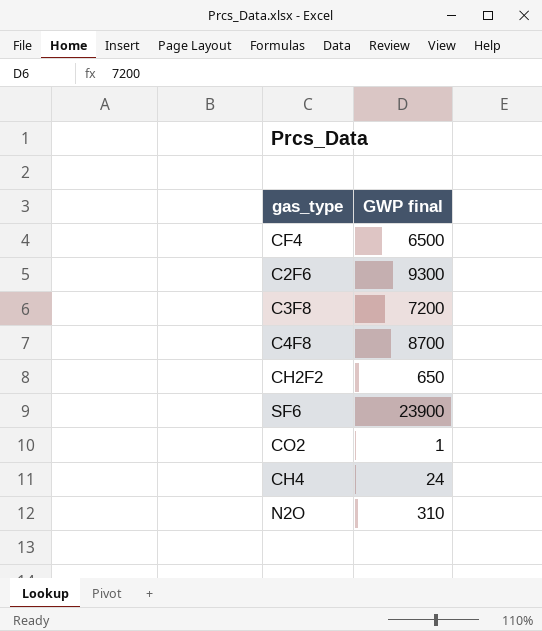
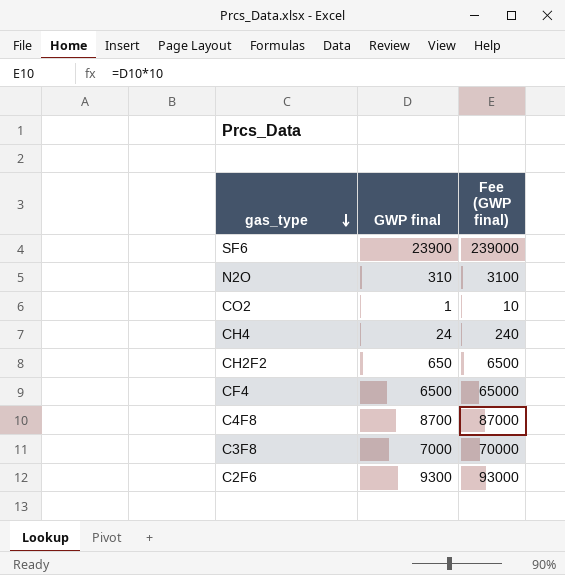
row order: none -> gas_type descending
column Fee (GWP final) | formula: none -> [GWP final] * 10
C3F8 | GWP final: 7200 -> 7000

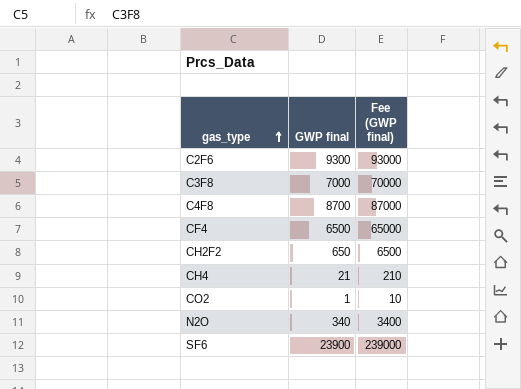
row order: gas_type descending -> gas_type ascending
CH4 | GWP final: 24 -> 21
CH4 | Fee (GWP final): 240 -> 210
N2O | GWP final: 310 -> 340
N2O | Fee (GWP final): 3100 -> 3400

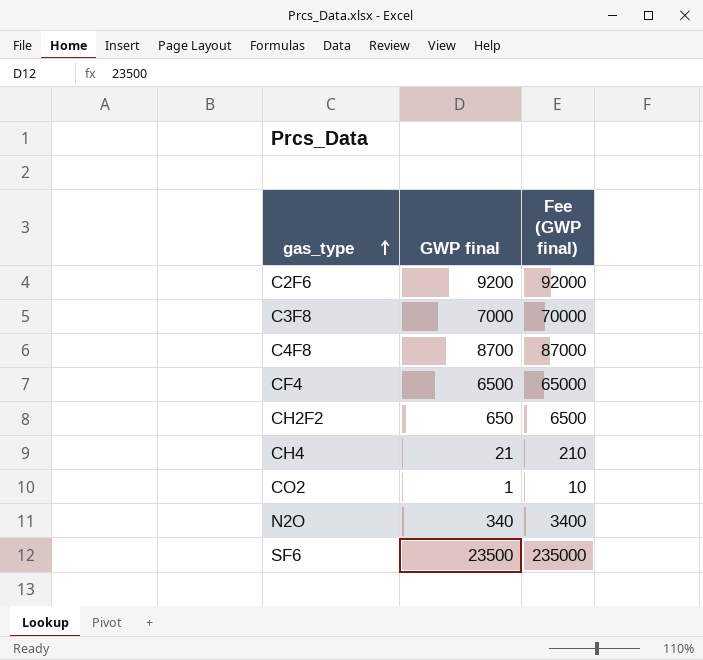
C2F6 | GWP final: 9300 -> 9200
C2F6 | Fee (GWP final): 93000 -> 92000
SF6 | GWP final: 23900 -> 23500
SF6 | Fee (GWP final): 239000 -> 235000

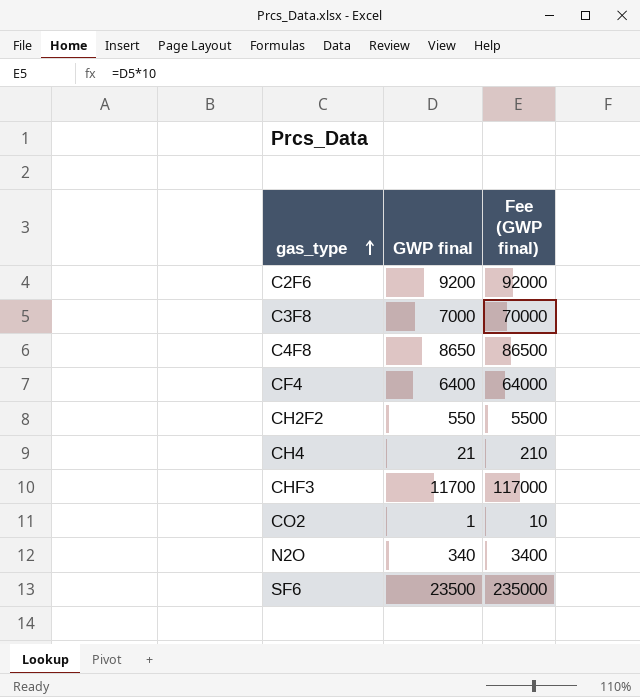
C4F8 | GWP final: 8700 -> 8650
C4F8 | Fee (GWP final): 87000 -> 86500
CF4 | GWP final: 6500 -> 6400
CF4 | Fee (GWP final): 65000 -> 64000
CH2F2 | GWP final: 650 -> 550
CH2F2 | Fee (GWP final): 6500 -> 5500
row CHF3: none -> 11700 | 117000

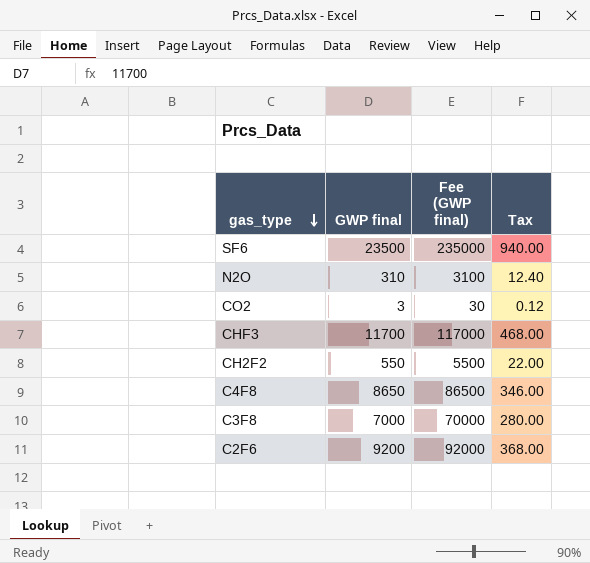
row order: gas_type ascending -> gas_type descending
column Tax | formula: none -> [GWP final] * 0.04
row CF4: 6400 | 64000 -> none
row CH4: 21 | 210 -> none
N2O | GWP final: 340 -> 310
N2O | Fee (GWP final): 3400 -> 3100
CO2 | GWP final: 1 -> 3
CO2 | Fee (GWP final): 10 -> 30

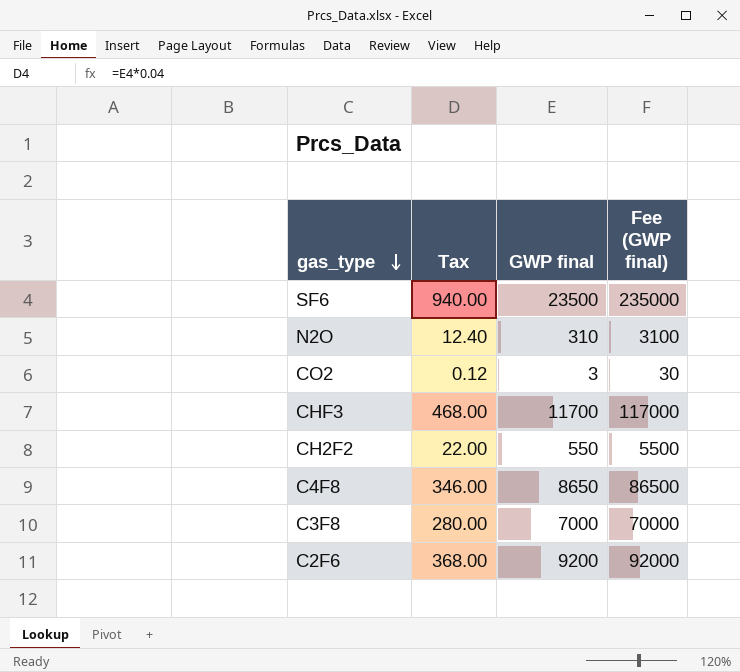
column Tax | position: 4 -> 2

